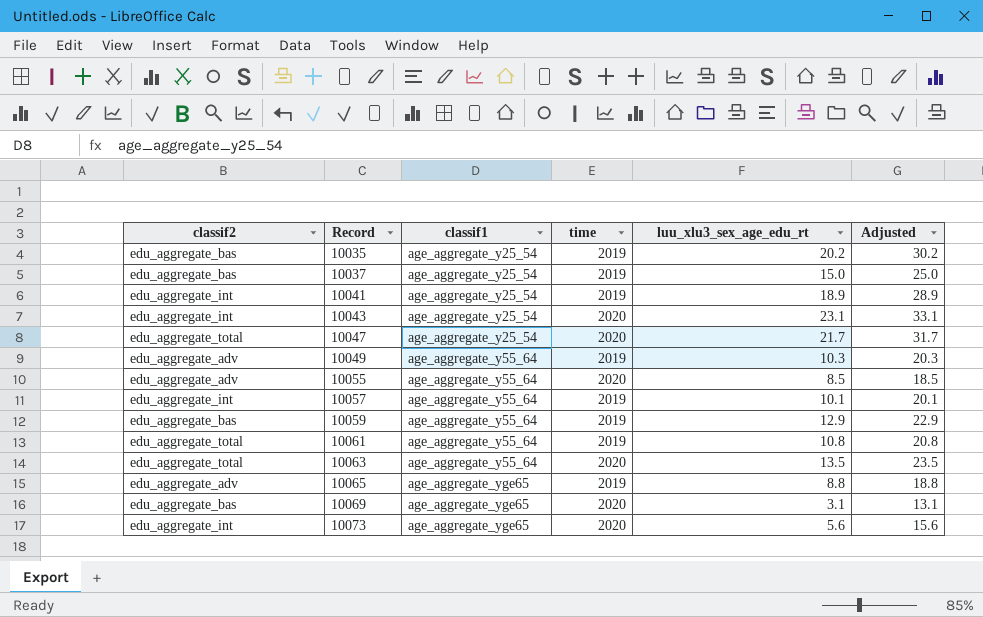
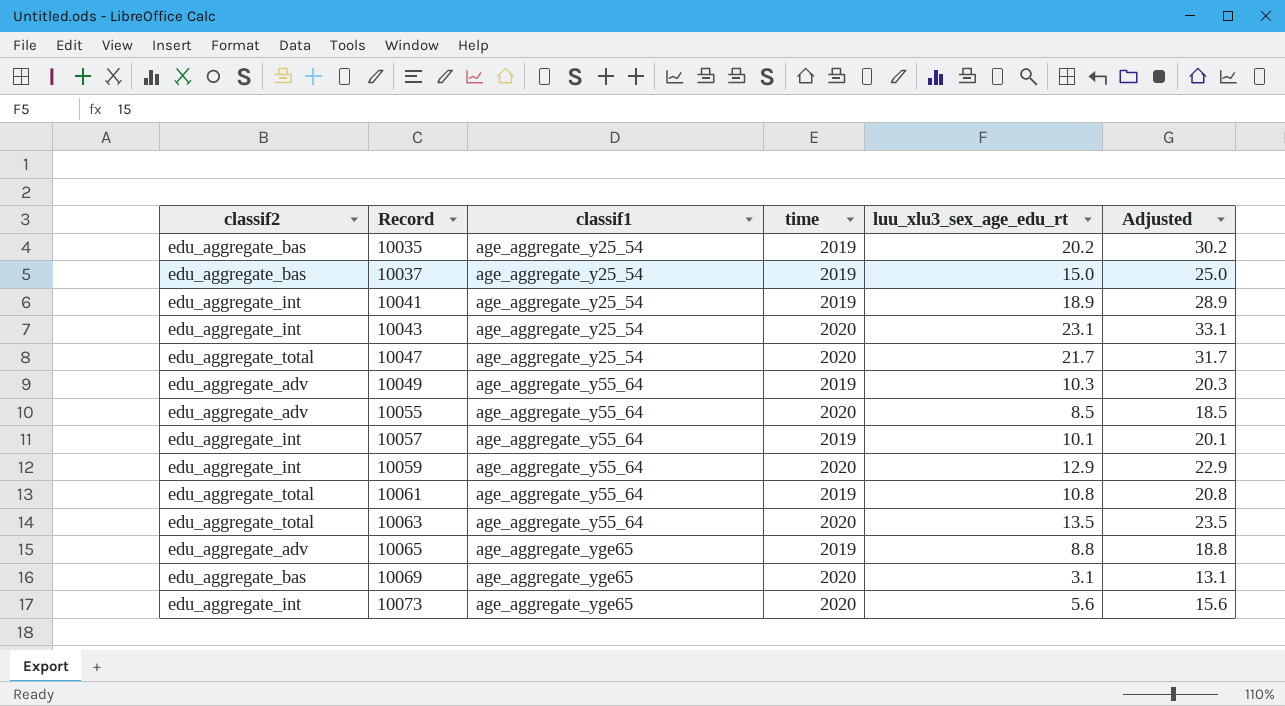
10059 | classif2: edu_aggregate_bas -> edu_aggregate_int
10059 | time: 2019 -> 2020

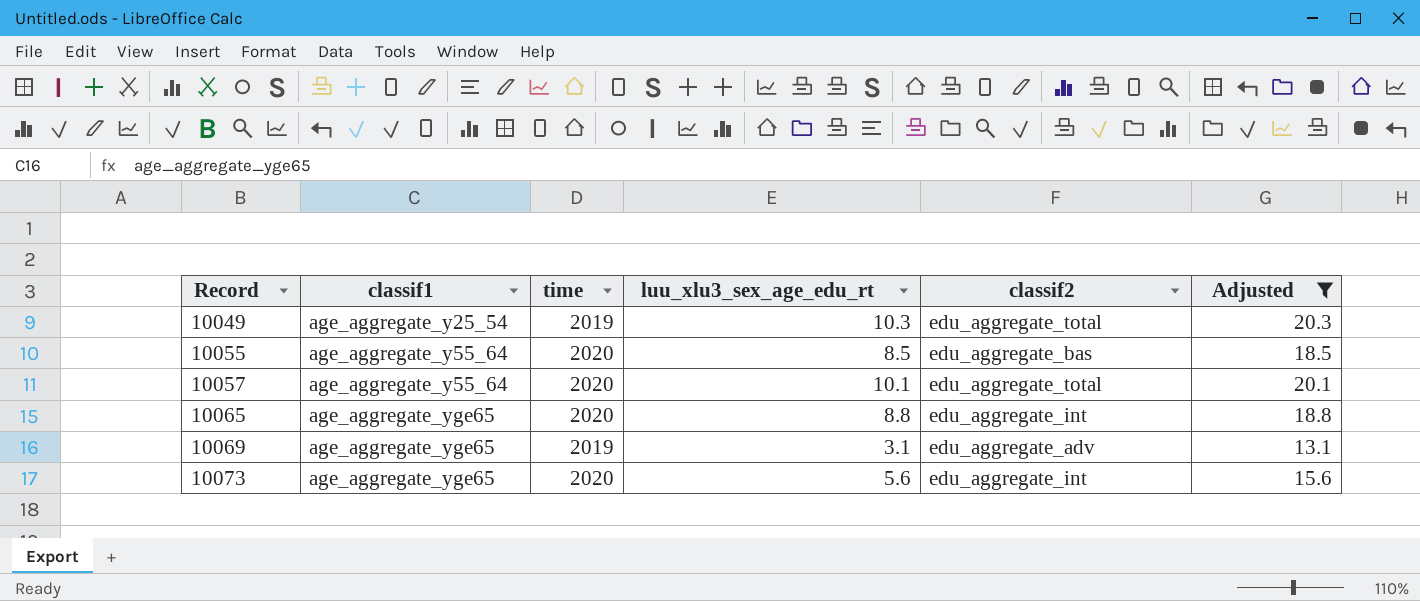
filter: none -> Adjusted <= 20.3
column classif2 | position: 1 -> 5
10049 | classif1: age_aggregate_y55_64 -> age_aggregate_y25_54
10049 | classif2: edu_aggregate_adv -> edu_aggregate_total
10055 | classif2: edu_aggregate_adv -> edu_aggregate_bas
10057 | time: 2019 -> 2020
10057 | classif2: edu_aggregate_int -> edu_aggregate_total
10065 | time: 2019 -> 2020
10065 | classif2: edu_aggregate_adv -> edu_aggregate_int
10069 | time: 2020 -> 2019
10069 | classif2: edu_aggregate_bas -> edu_aggregate_adv

